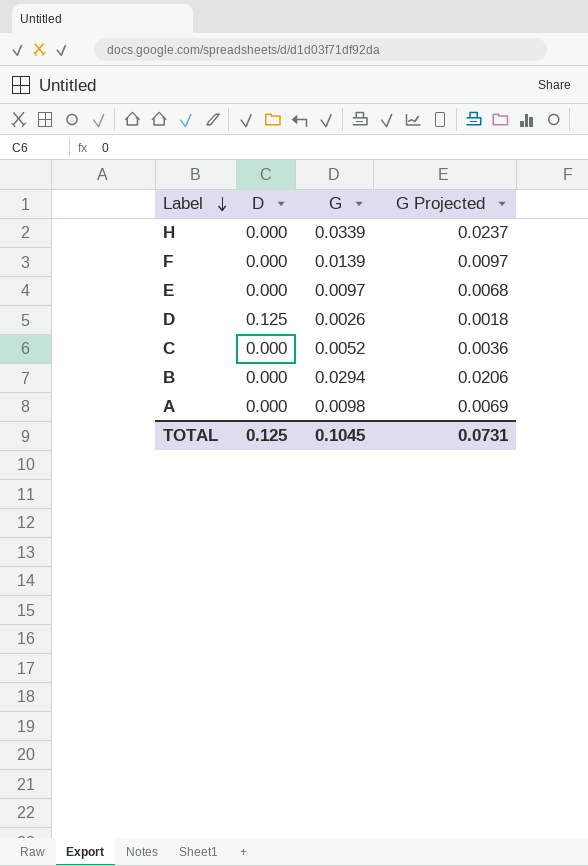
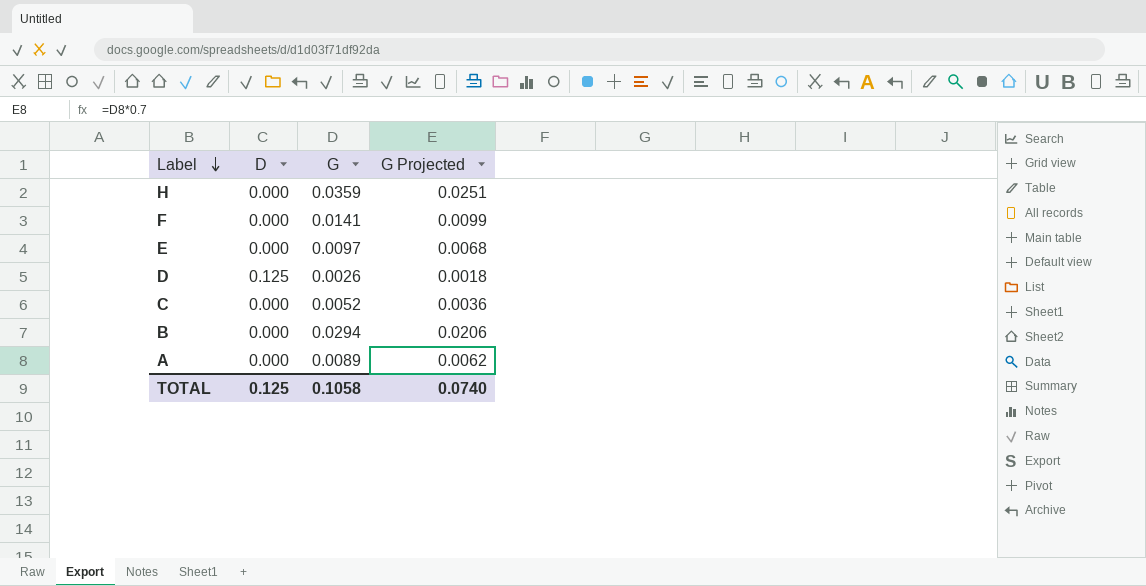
H | G: 0.0339 -> 0.0359
H | G Projected: 0.0237 -> 0.0251
F | G: 0.0139 -> 0.0141
F | G Projected: 0.0097 -> 0.0099
A | G: 0.0098 -> 0.0089
A | G Projected: 0.0069 -> 0.0062
TOTAL | G: 0.1045 -> 0.1058
TOTAL | G Projected: 0.0731 -> 0.0740

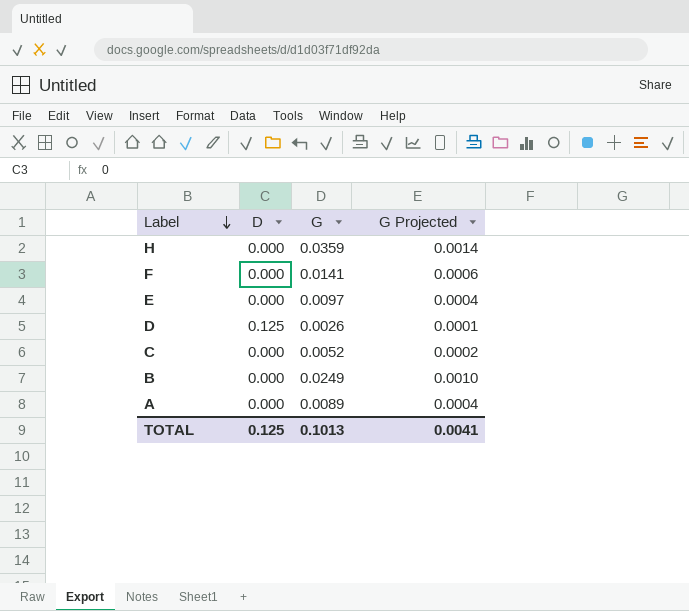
column G Projected | formula: [G] * 0.7 -> [G] * 0.04
B | G: 0.0294 -> 0.0249
TOTAL | G: 0.1058 -> 0.1013
TOTAL | G Projected: 0.0740 -> 0.0041

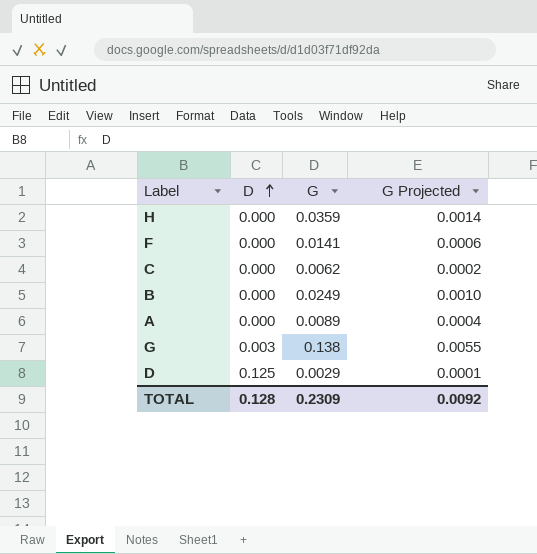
row order: Label descending -> D ascending
row E: 0.000 | 0.0097 | 0.0004 -> none
C | G: 0.0052 -> 0.0062
row G: none -> 0.003 | 0.138 | 0.0055
D | G: 0.0026 -> 0.0029
TOTAL | D: 0.125 -> 0.128
TOTAL | G: 0.1013 -> 0.2309
TOTAL | G Projected: 0.0041 -> 0.0092

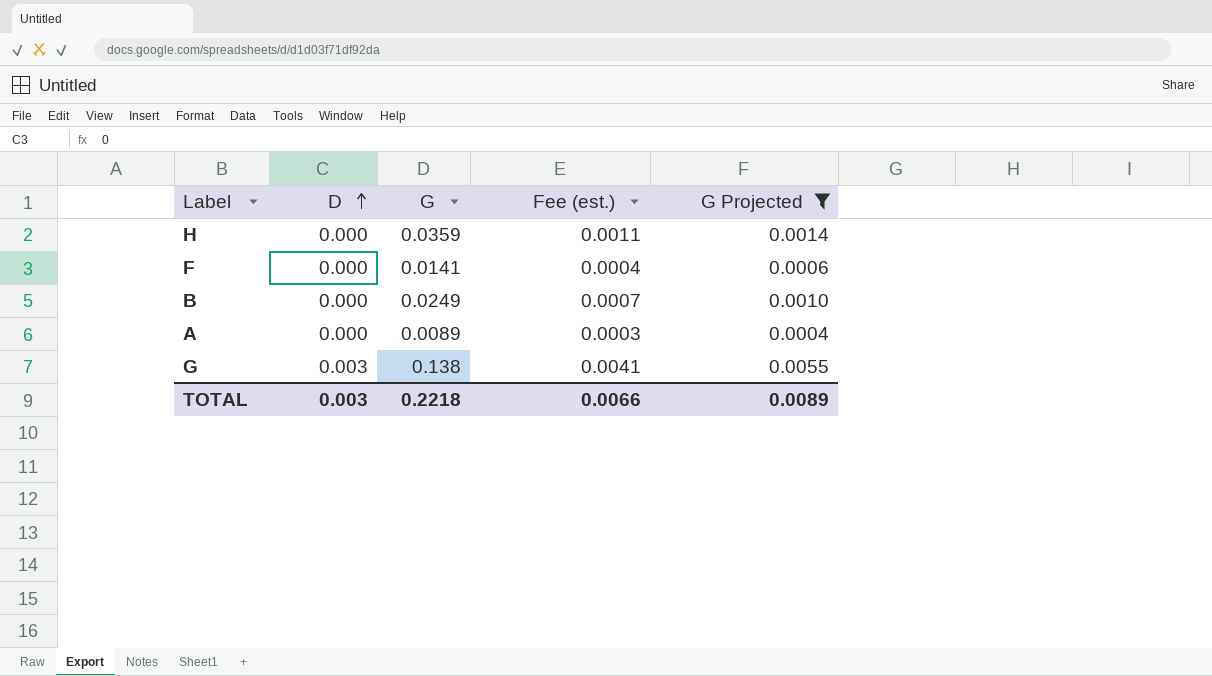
filter: none -> G Projected >= 0.0004
column Fee (est.) | formula: none -> [G] * 0.03
TOTAL | D: 0.128 -> 0.003
TOTAL | G: 0.2309 -> 0.2218
TOTAL | G Projected: 0.0092 -> 0.0089

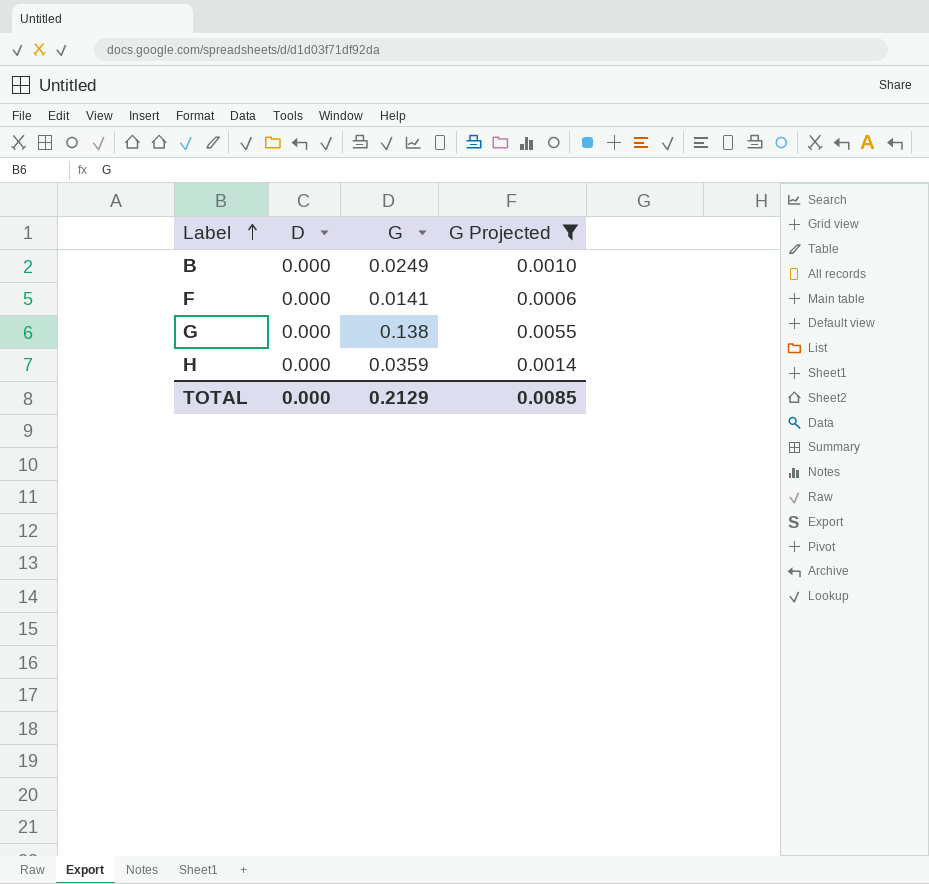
row order: D ascending -> Label ascending
column Fee (est.) | formula: [G] * 0.03 -> none
row A: 0.000 | 0.0089 | 0.0003 | 0.0004 -> none
G | D: 0.003 -> 0.000
TOTAL | D: 0.003 -> 0.000
TOTAL | G: 0.2218 -> 0.2129
TOTAL | G Projected: 0.0089 -> 0.0085

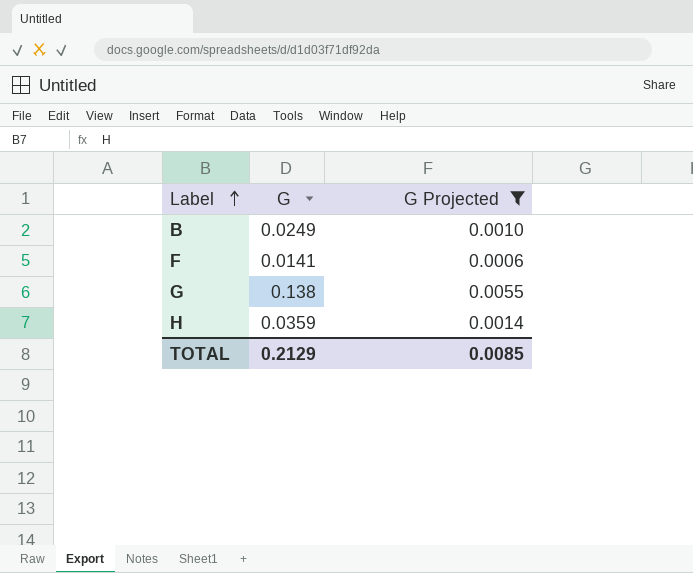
column D | position: 2 -> none

